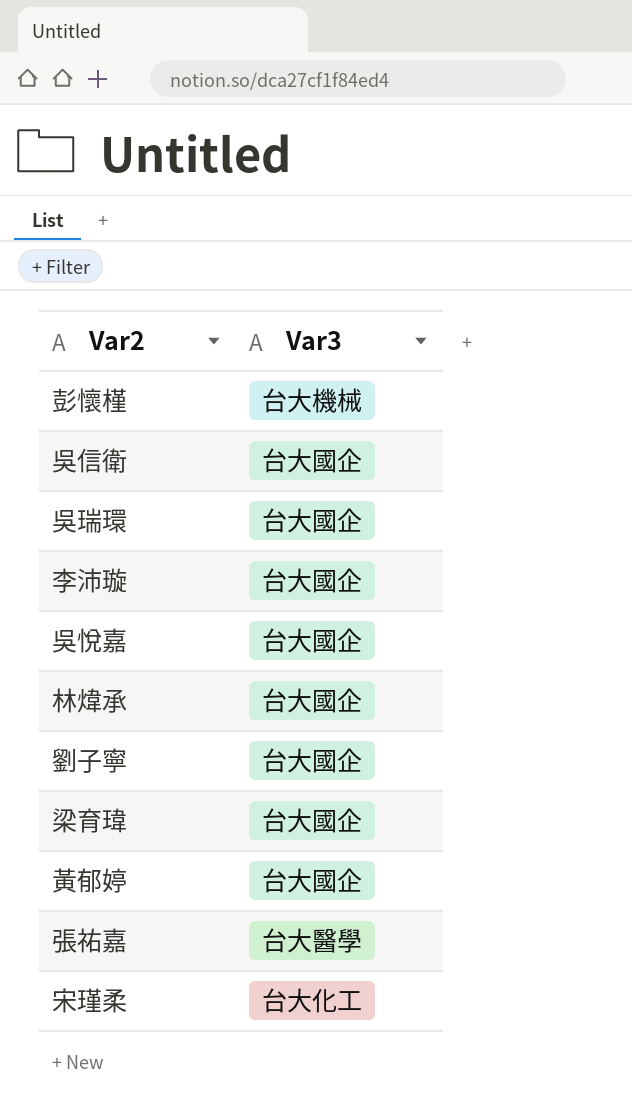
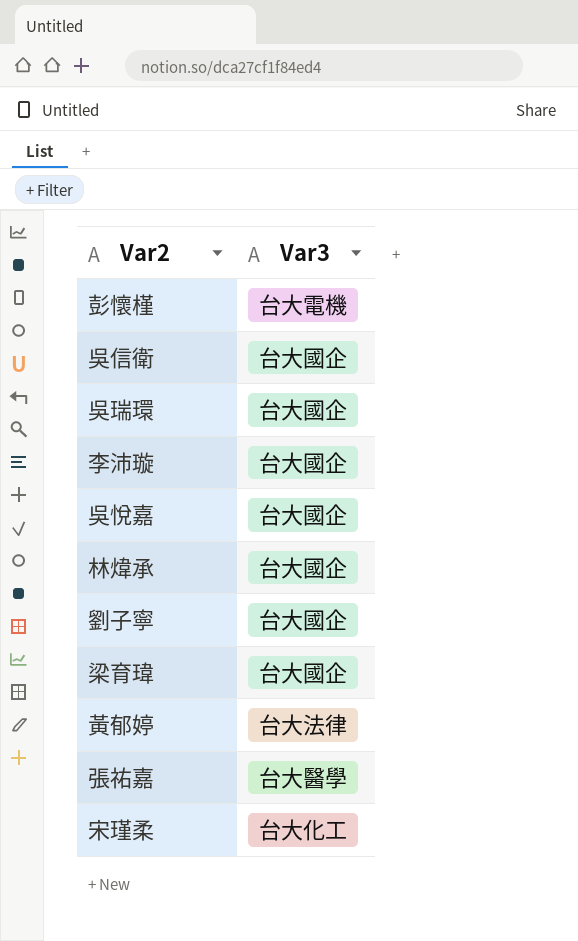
彭懷槿 | Var3: 台大機械 -> 台大電機
黃郁婷 | Var3: 台大國企 -> 台大法律

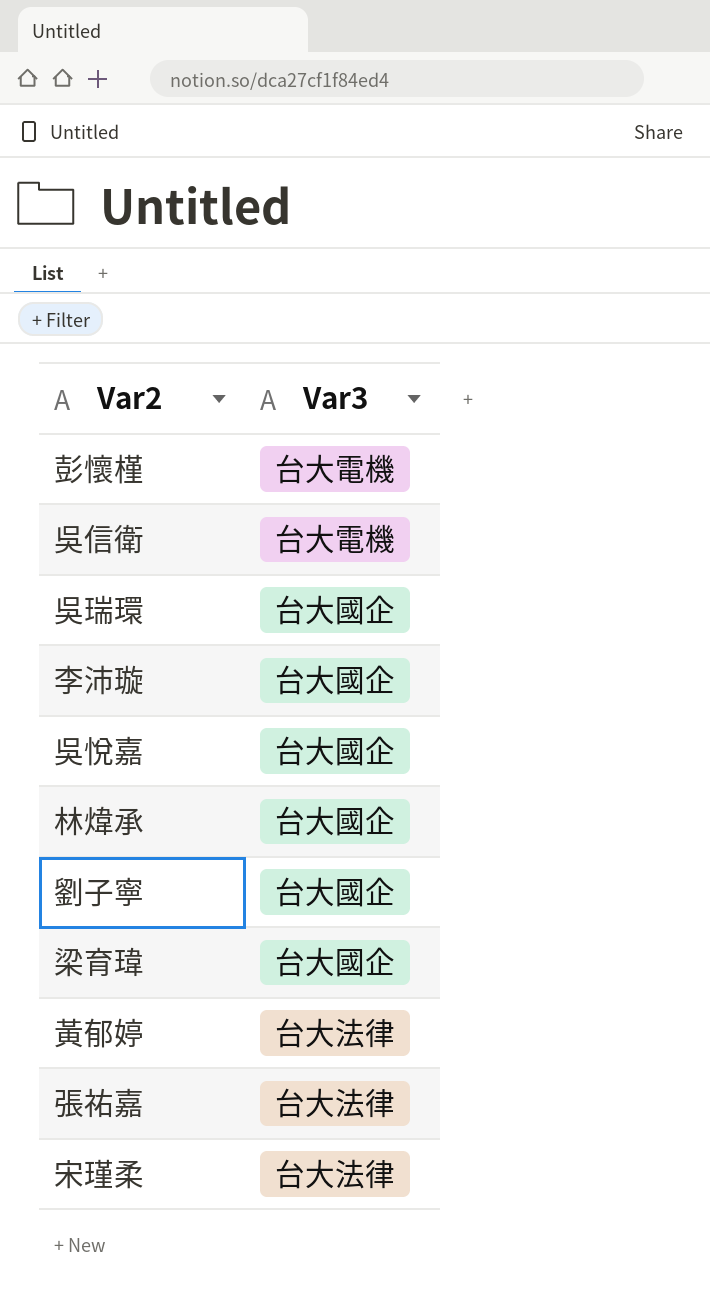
吳信衛 | Var3: 台大國企 -> 台大電機
張祐嘉 | Var3: 台大醫學 -> 台大法律
宋瑾柔 | Var3: 台大化工 -> 台大法律

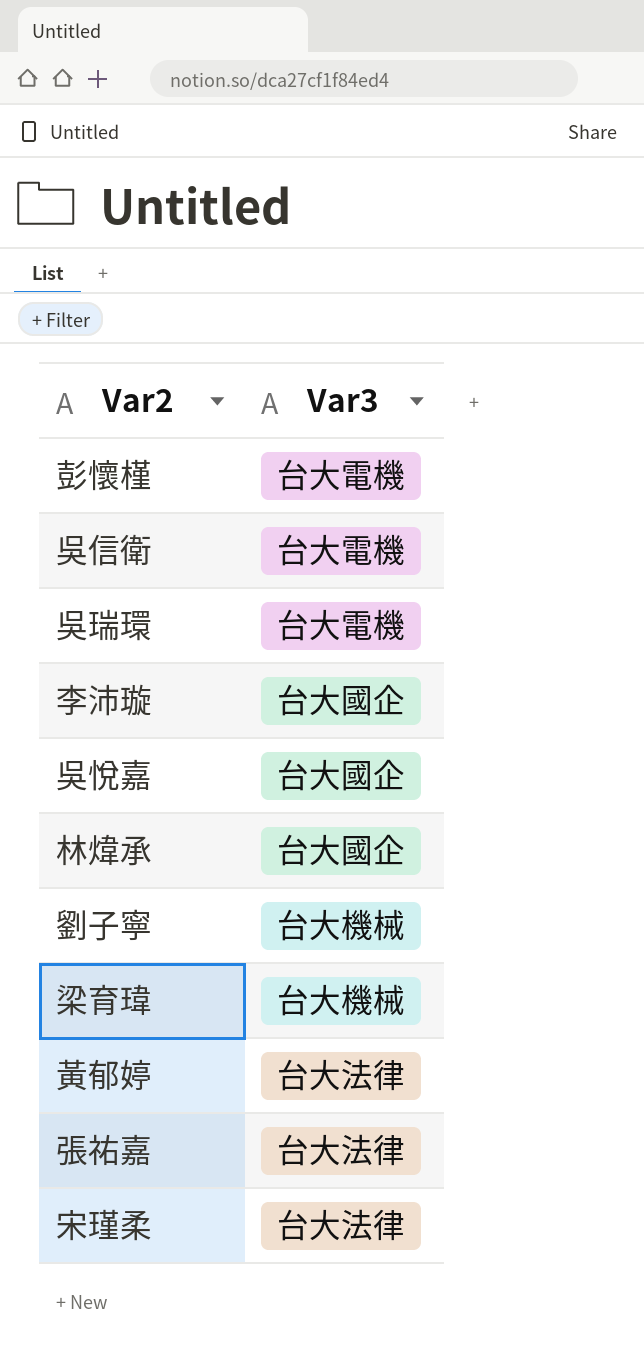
吳瑞環 | Var3: 台大國企 -> 台大電機
劉子寧 | Var3: 台大國企 -> 台大機械
梁育瑋 | Var3: 台大國企 -> 台大機械

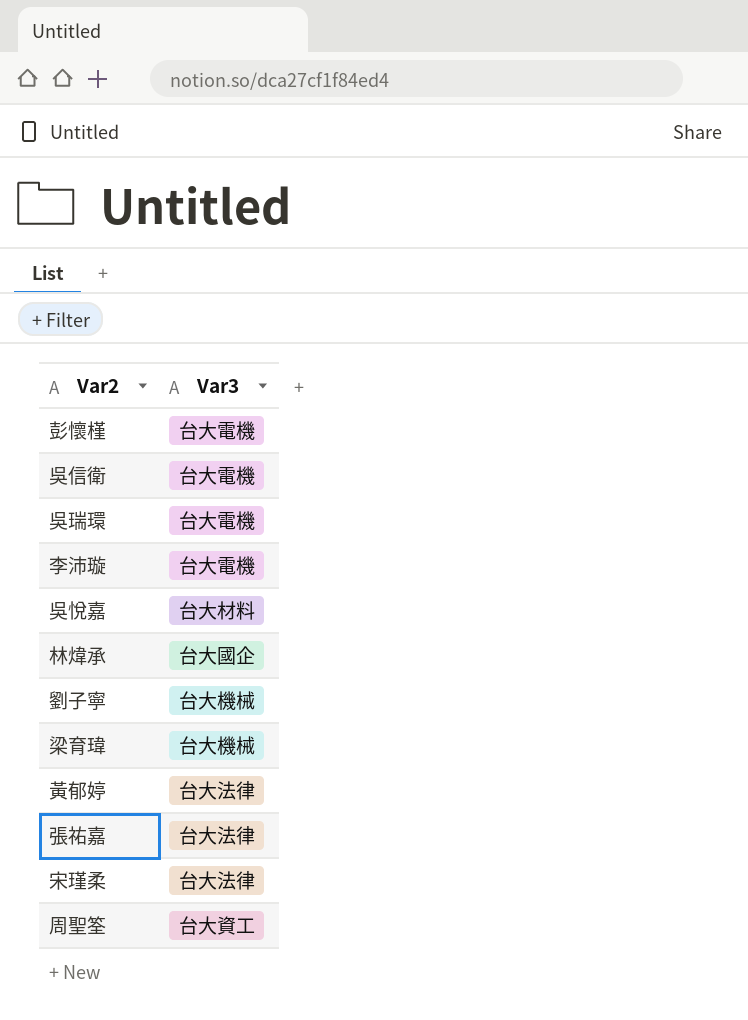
李沛璇 | Var3: 台大國企 -> 台大電機
吳悅嘉 | Var3: 台大國企 -> 台大材料
row 周聖筌: none -> 台大資工

